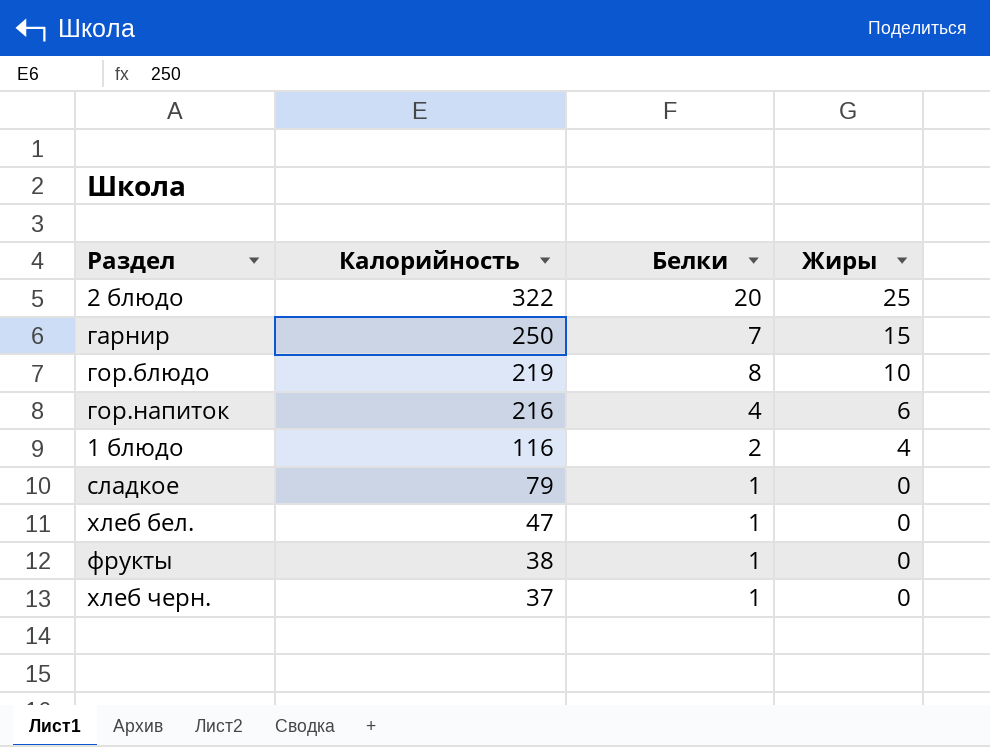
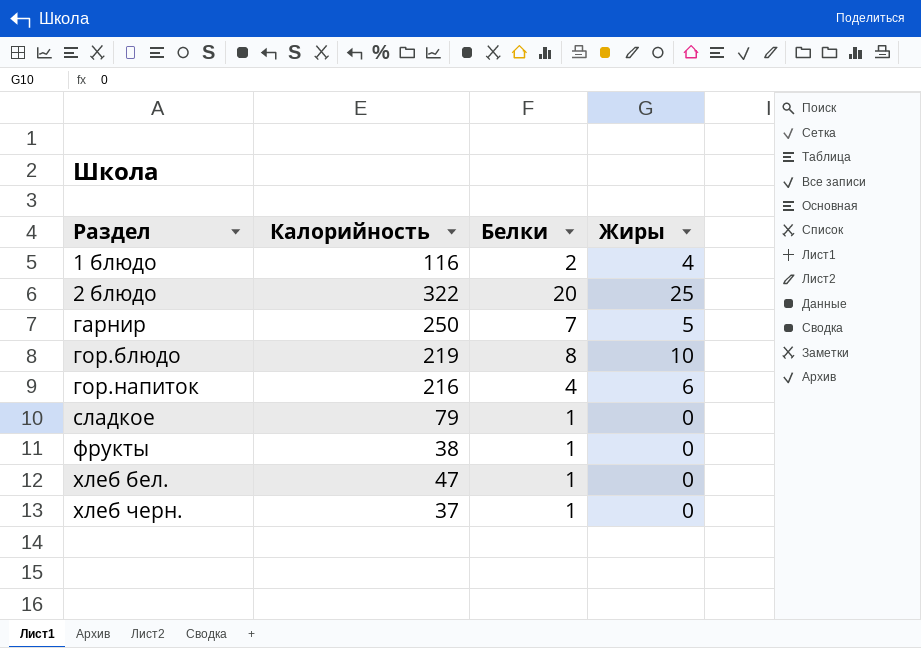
row order: Калорийность descending -> Раздел ascending
гарнир | Жиры: 15 -> 5

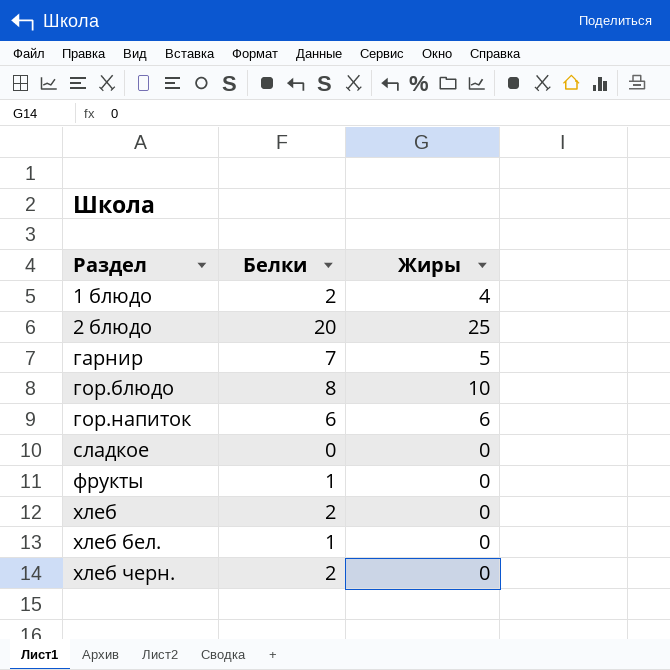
column Калорийность | position: 2 -> none
гор.напиток | Белки: 4 -> 6
сладкое | Белки: 1 -> 0
row хлеб: none -> 2 | 0
хлеб черн. | Белки: 1 -> 2

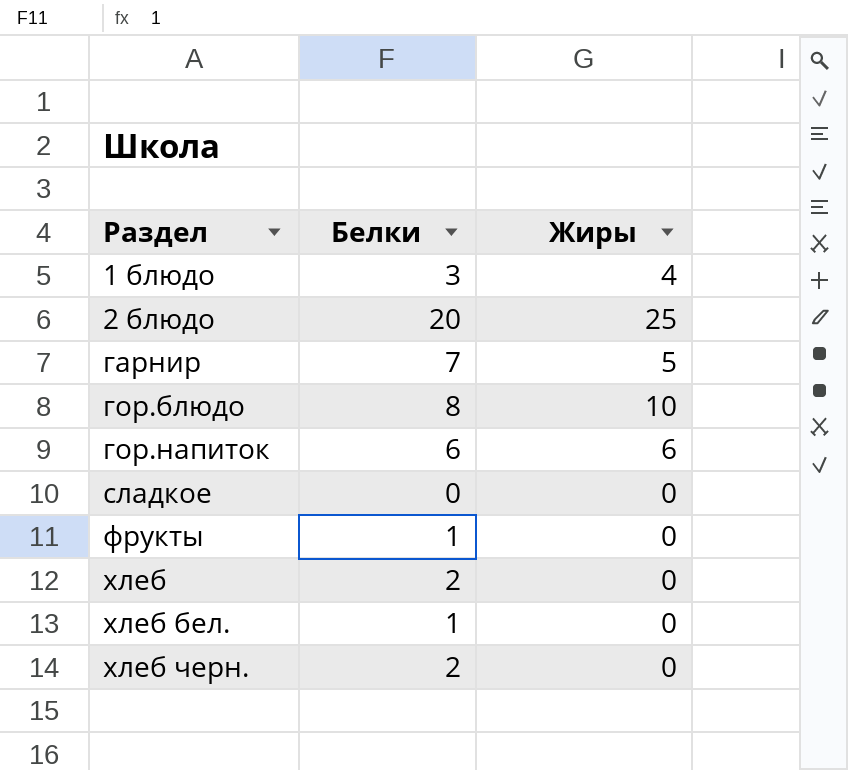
1 блюдо | Белки: 2 -> 3

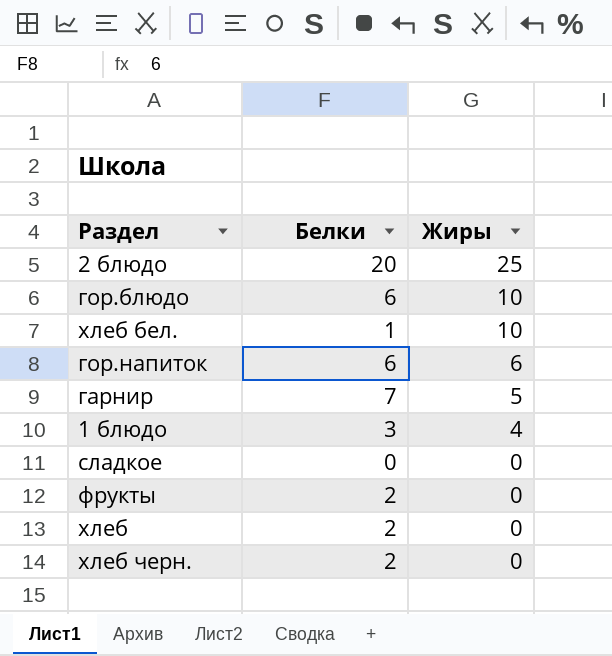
row order: Раздел ascending -> Жиры descending
гор.блюдо | Белки: 8 -> 6
хлеб бел. | Жиры: 0 -> 10
фрукты | Белки: 1 -> 2

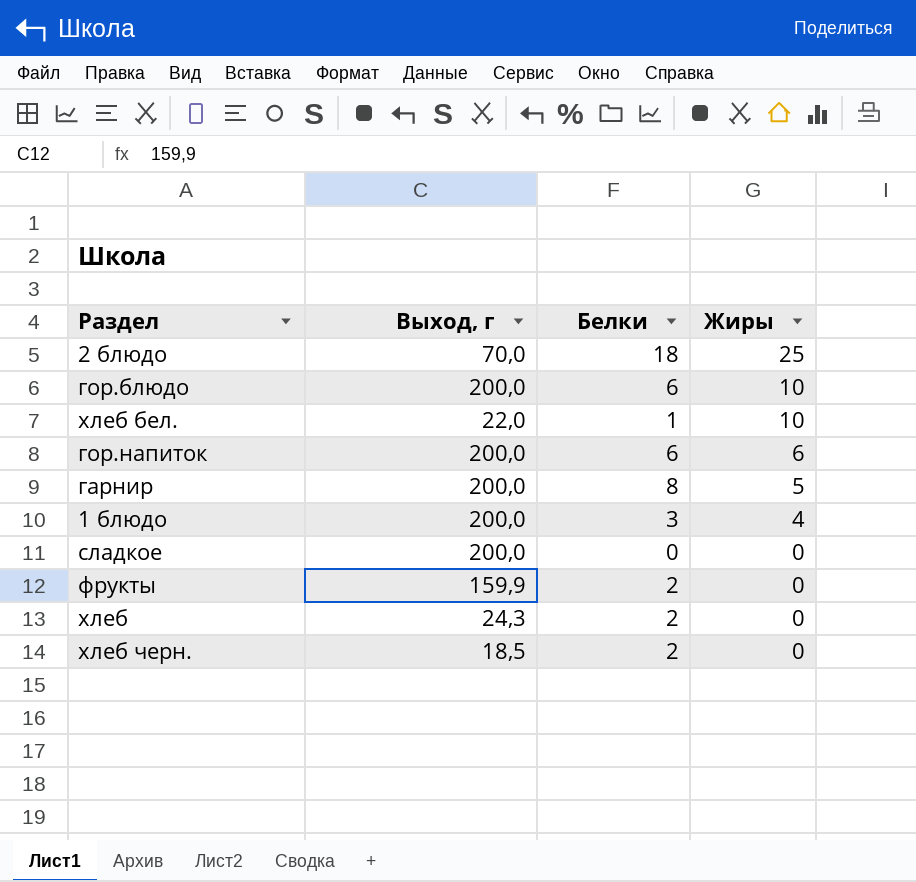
column Выход, г | position: none -> 2
2 блюдо | Белки: 20 -> 18
гарнир | Белки: 7 -> 8

